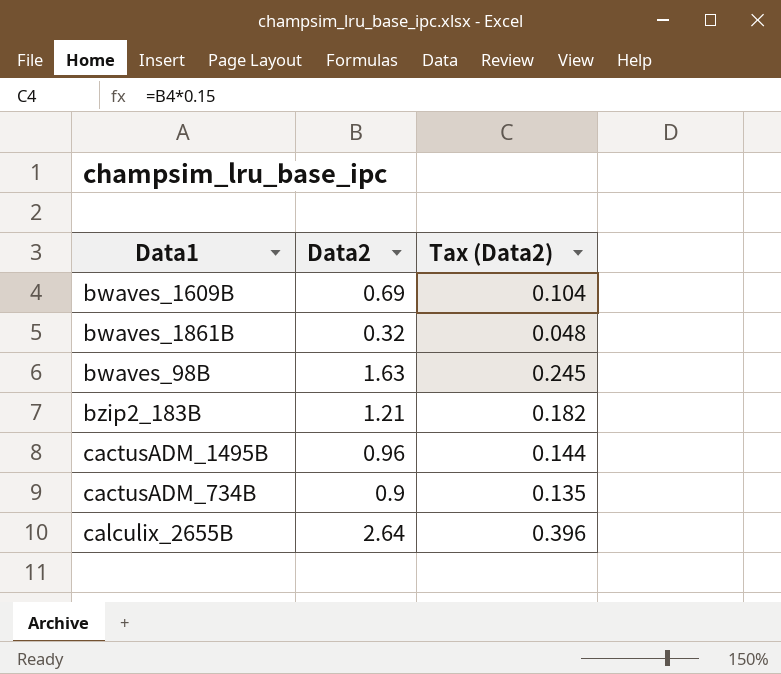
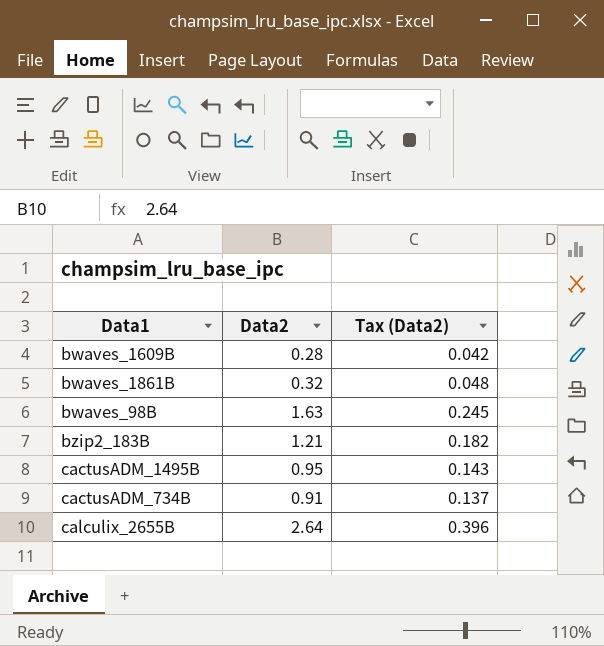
bwaves_1609B | Data2: 0.69 -> 0.28
bwaves_1609B | Tax (Data2): 0.104 -> 0.042
cactusADM_1495B | Data2: 0.96 -> 0.95
cactusADM_1495B | Tax (Data2): 0.144 -> 0.143
cactusADM_734B | Data2: 0.9 -> 0.91
cactusADM_734B | Tax (Data2): 0.135 -> 0.137

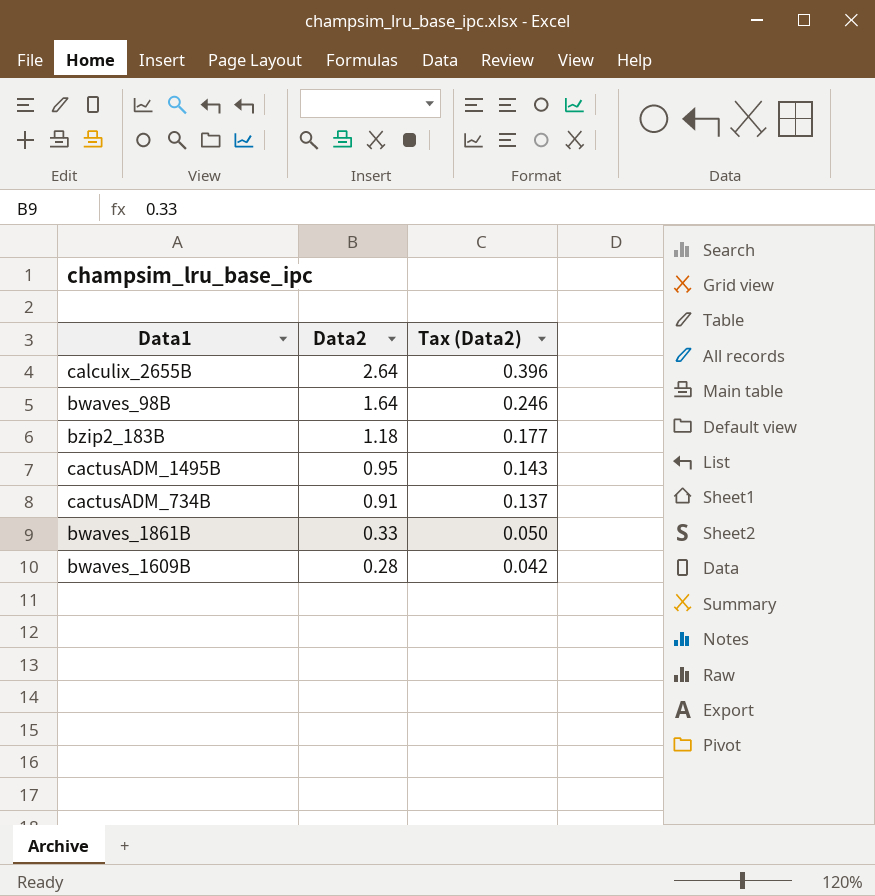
row order: none -> Data2 descending
bwaves_98B | Data2: 1.63 -> 1.64
bwaves_98B | Tax (Data2): 0.245 -> 0.246
bzip2_183B | Data2: 1.21 -> 1.18
bzip2_183B | Tax (Data2): 0.182 -> 0.177
bwaves_1861B | Data2: 0.32 -> 0.33
bwaves_1861B | Tax (Data2): 0.048 -> 0.050

